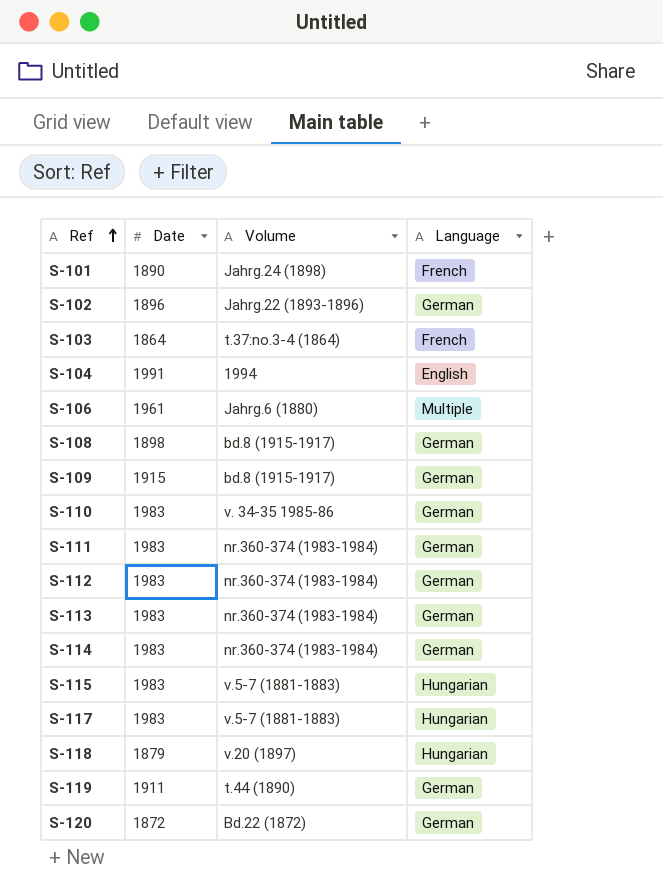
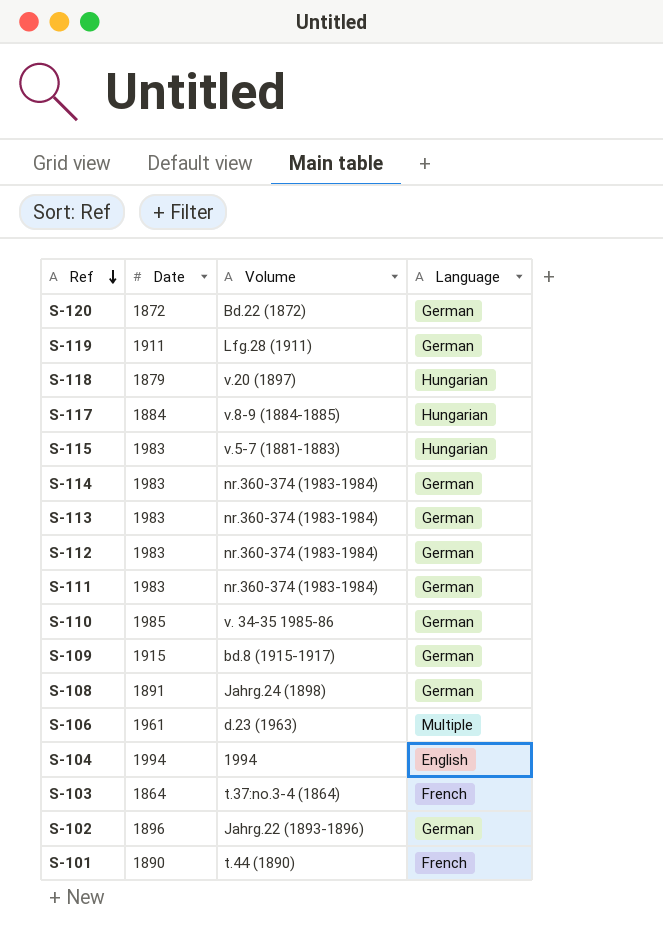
row order: Ref ascending -> Ref descending
S-119 | Volume: t.44 (1890) -> Lfg.28 (1911)
S-117 | Date: 1983 -> 1884
S-117 | Volume: v.5-7 (1881-1883) -> v.8-9 (1884-1885)
S-110 | Date: 1983 -> 1985
S-108 | Date: 1898 -> 1891
S-108 | Volume: bd.8 (1915-1917) -> Jahrg.24 (1898)
S-106 | Volume: Jahrg.6 (1880) -> d.23 (1963)
S-104 | Date: 1991 -> 1994
S-101 | Volume: Jahrg.24 (1898) -> t.44 (1890)

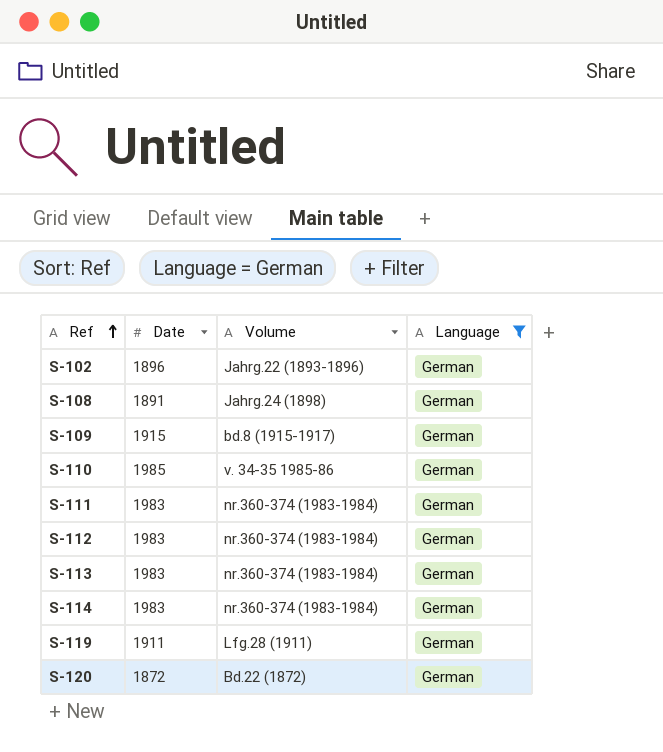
filter: none -> Language = German
row order: Ref descending -> Ref ascending

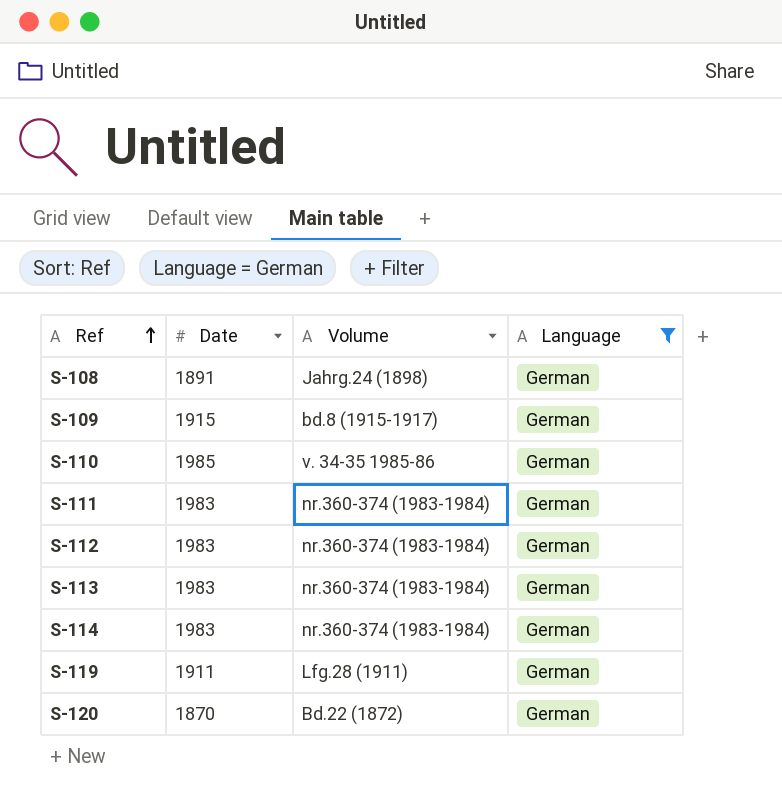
row S-102: 1896 | Jahrg.22 (1893-1896) | German -> none
S-120 | Date: 1872 -> 1870

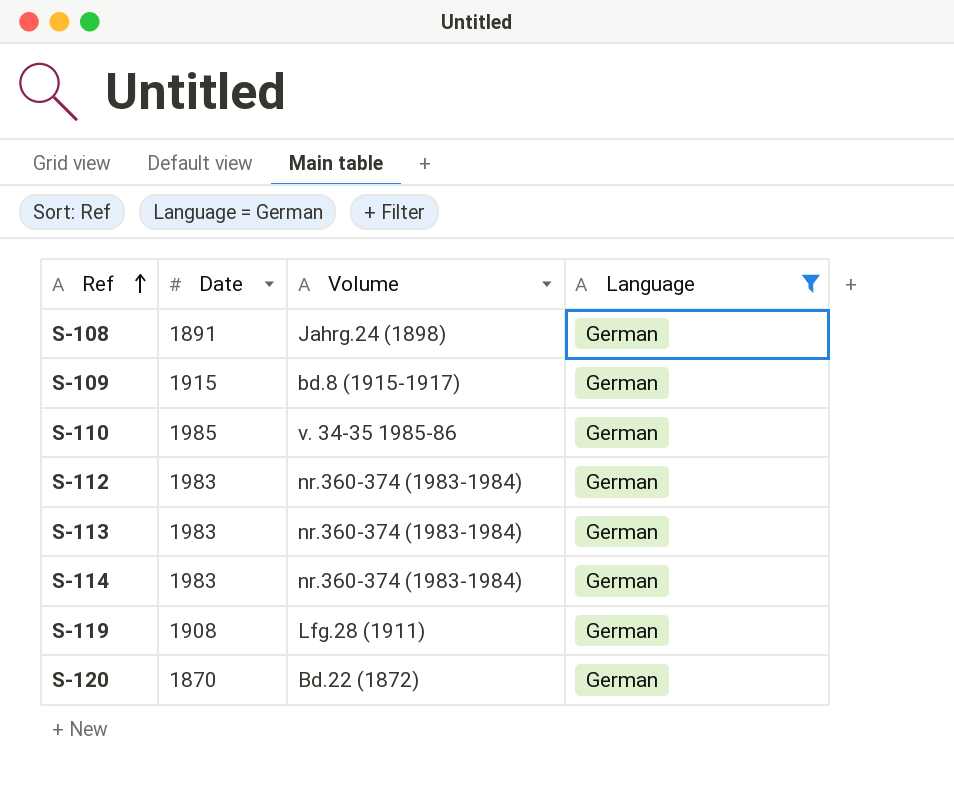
row S-111: 1983 | nr.360-374 (1983-1984) | German -> none
S-119 | Date: 1911 -> 1908

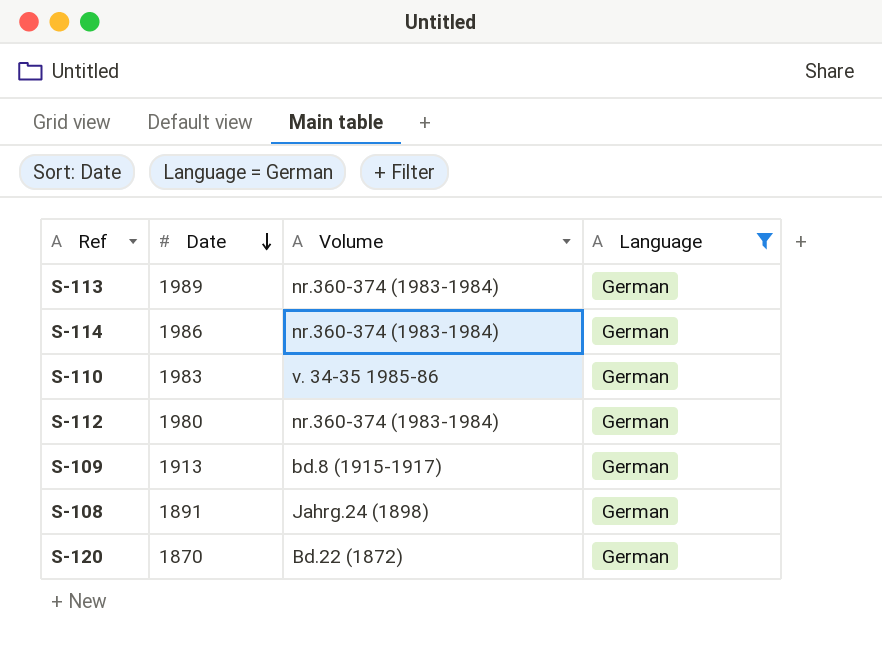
row order: Ref ascending -> Date descending
row S-119: 1908 | Lfg.28 (1911) | German -> none
S-113 | Date: 1983 -> 1989
S-114 | Date: 1983 -> 1986
S-110 | Date: 1985 -> 1983
S-112 | Date: 1983 -> 1980
S-109 | Date: 1915 -> 1913

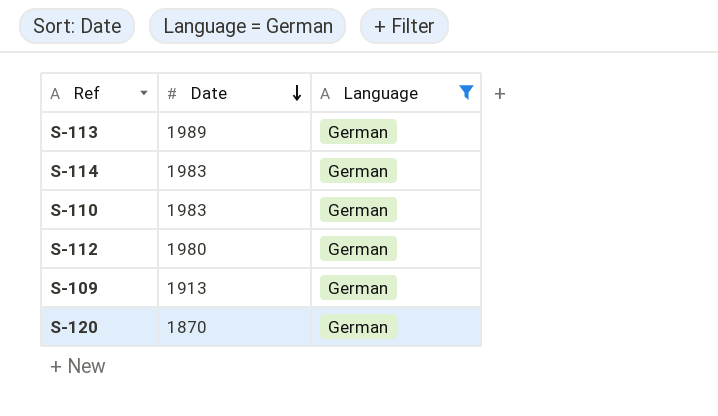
column Volume | position: 3 -> none
row S-108: 1891 | Jahrg.24 (1898) | German -> none
S-114 | Date: 1986 -> 1983

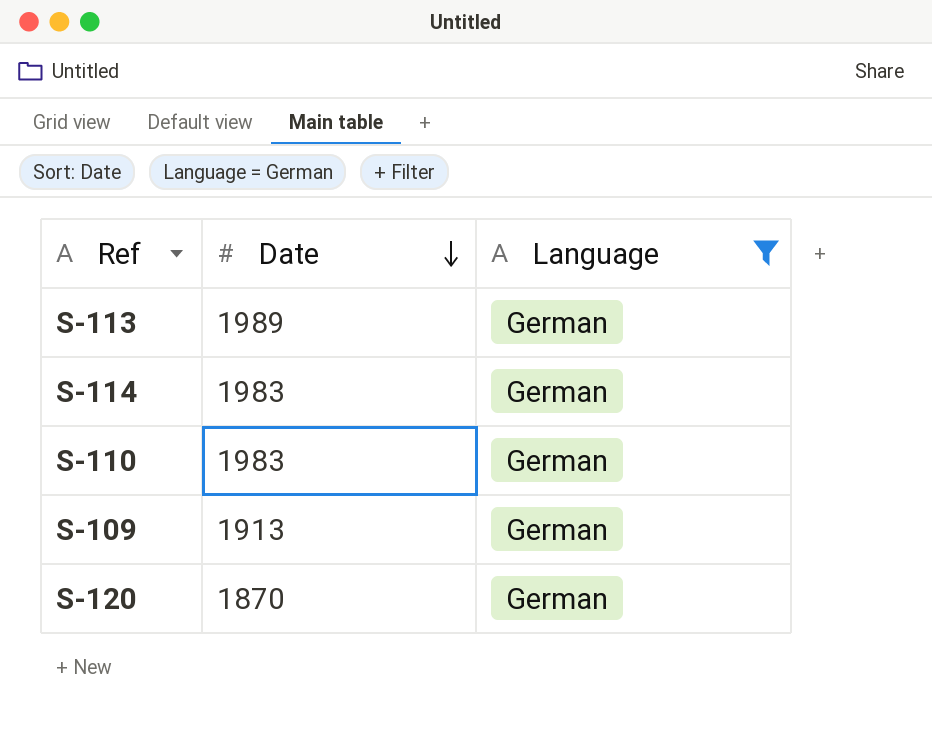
row S-112: 1980 | German -> none

